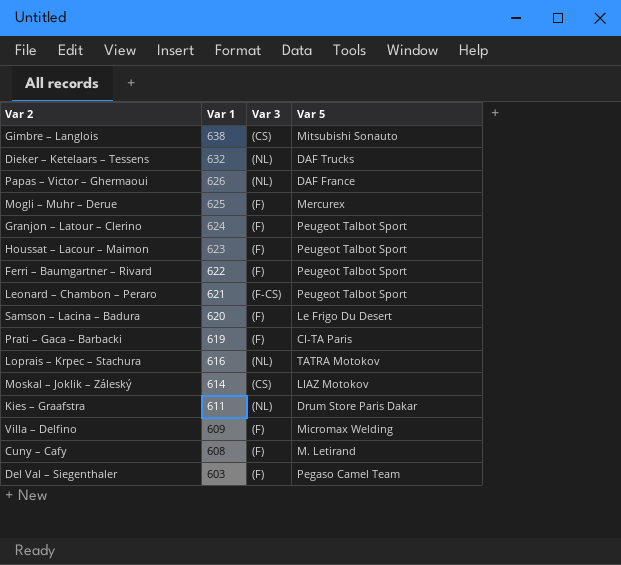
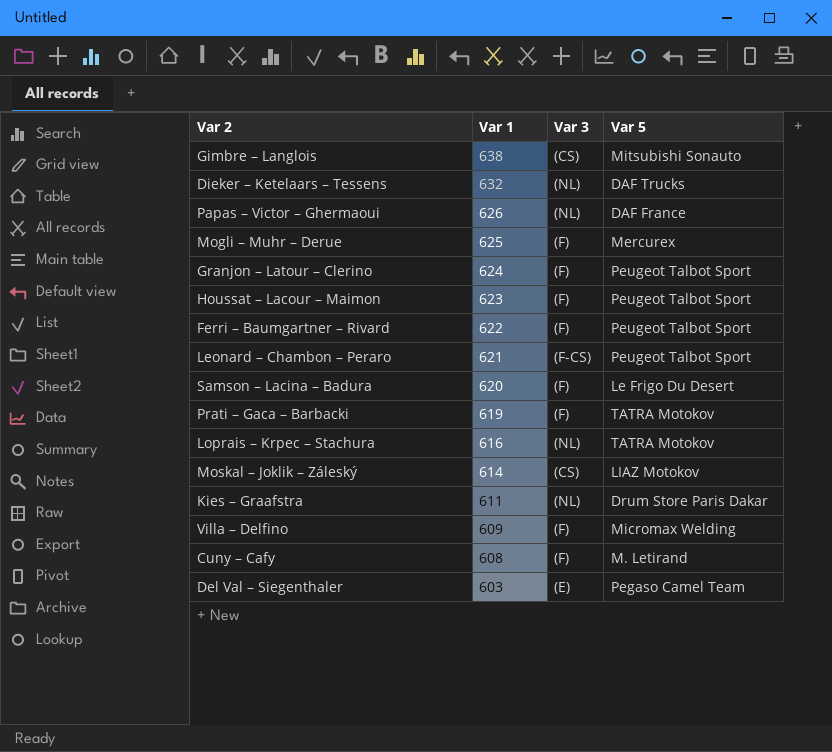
Prati – Gaca – Barbacki | Var 5: CI-TA Paris -> TATRA Motokov
Del Val – Siegenthaler | Var 3: (F) -> (E)

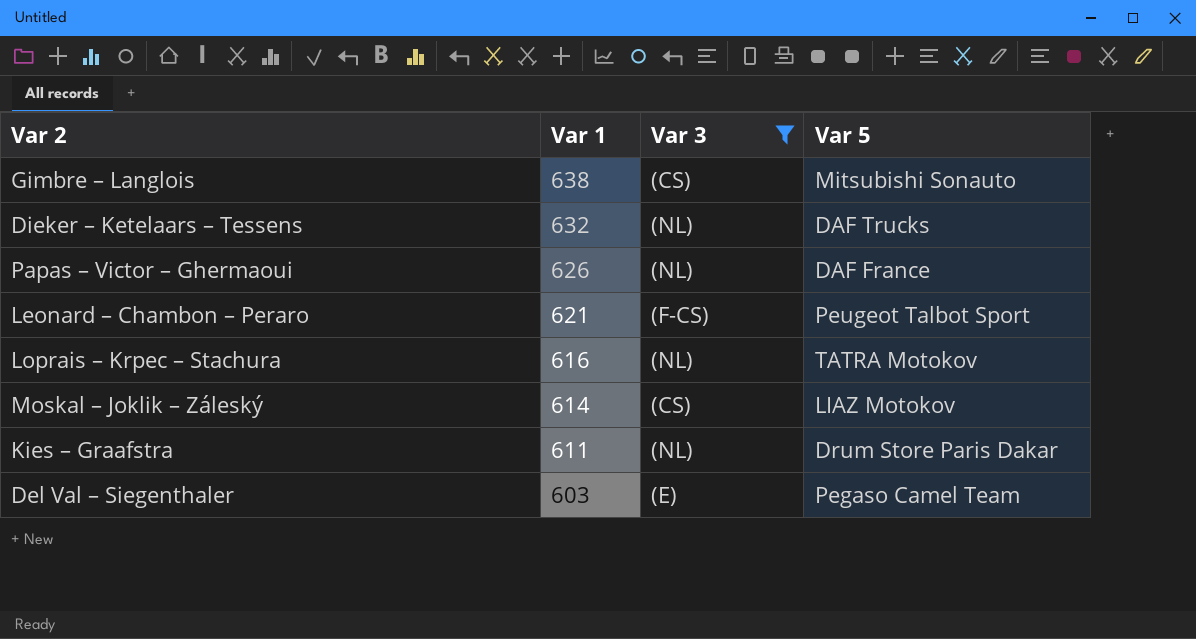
filter: none -> Var 3 != (F)

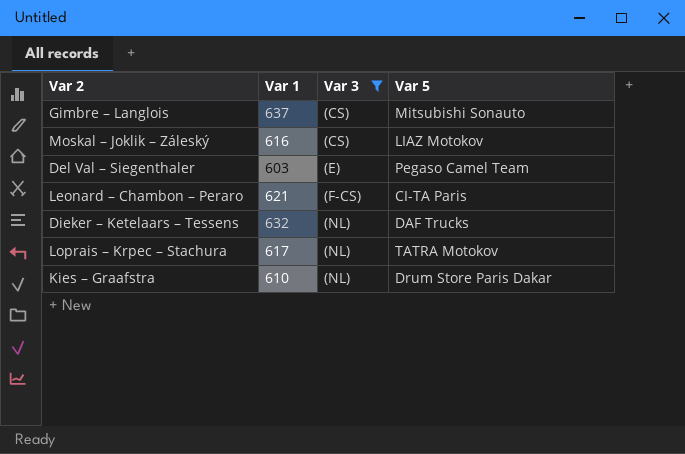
row order: Var 1 descending -> Var 3 ascending
row Papas – Victor – Ghermaoui: 626 | (NL) | DAF France -> none
Gimbre – Langlois | Var 1: 638 -> 637
Moskal – Joklik – Záleský | Var 1: 614 -> 616
Leonard – Chambon – Peraro | Var 5: Peugeot Talbot Sport -> CI-TA Paris
Loprais – Krpec – Stachura | Var 1: 616 -> 617
Kies – Graafstra | Var 1: 611 -> 610

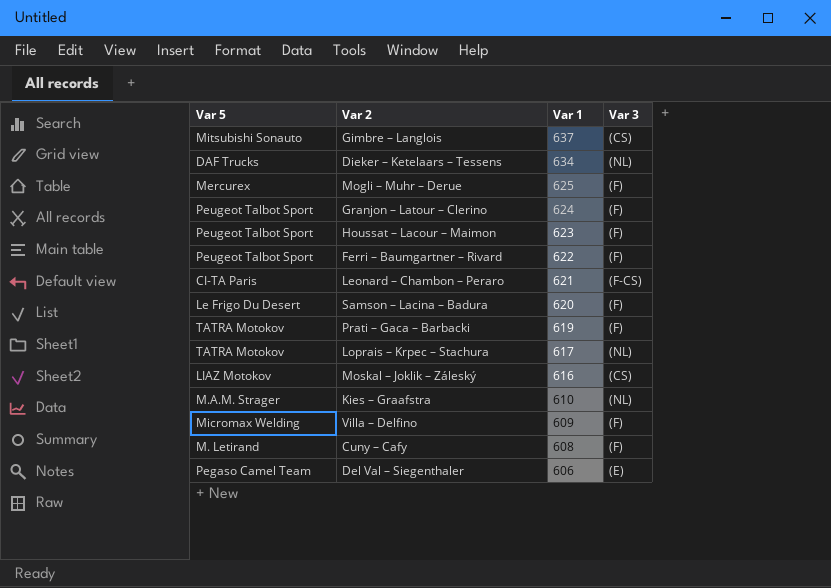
filter: Var 3 != (F) -> none
row order: Var 3 ascending -> Var 1 descending
column Var 5 | position: 4 -> 1
Dieker – Ketelaars – Tessens | Var 1: 632 -> 634
Kies – Graafstra | Var 5: Drum Store Paris Dakar -> M.A.M. Strager
Del Val – Siegenthaler | Var 1: 603 -> 606

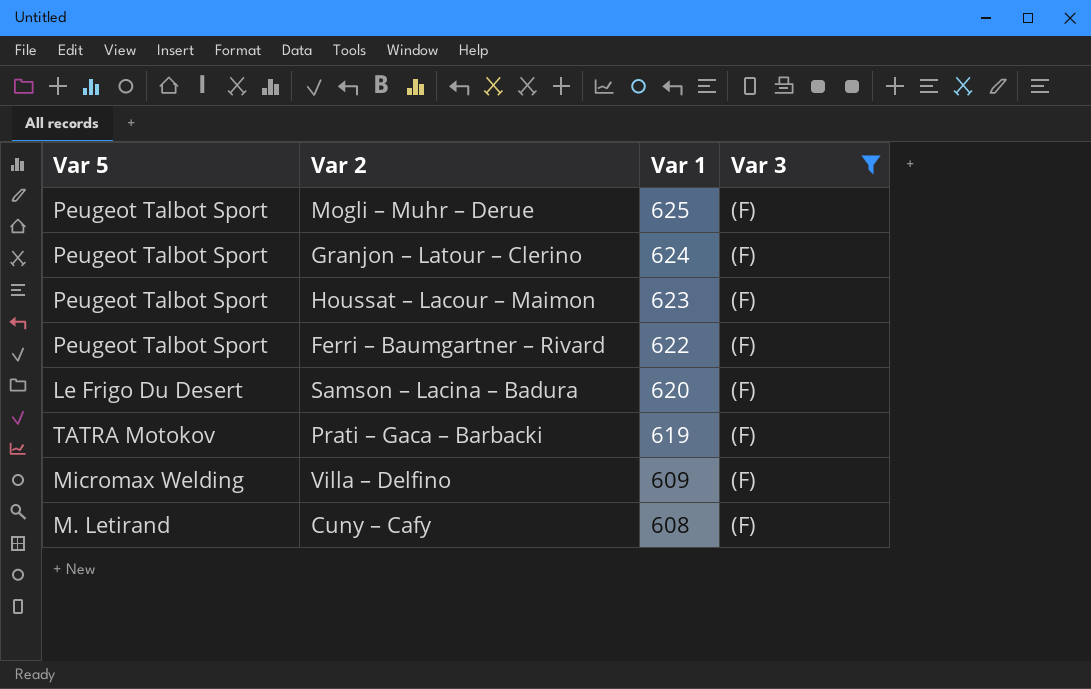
filter: none -> Var 3 = (F)
Mogli – Muhr – Derue | Var 5: Mercurex -> Peugeot Talbot Sport

